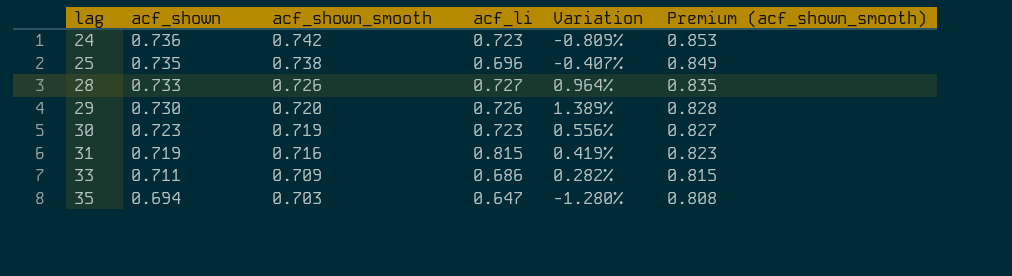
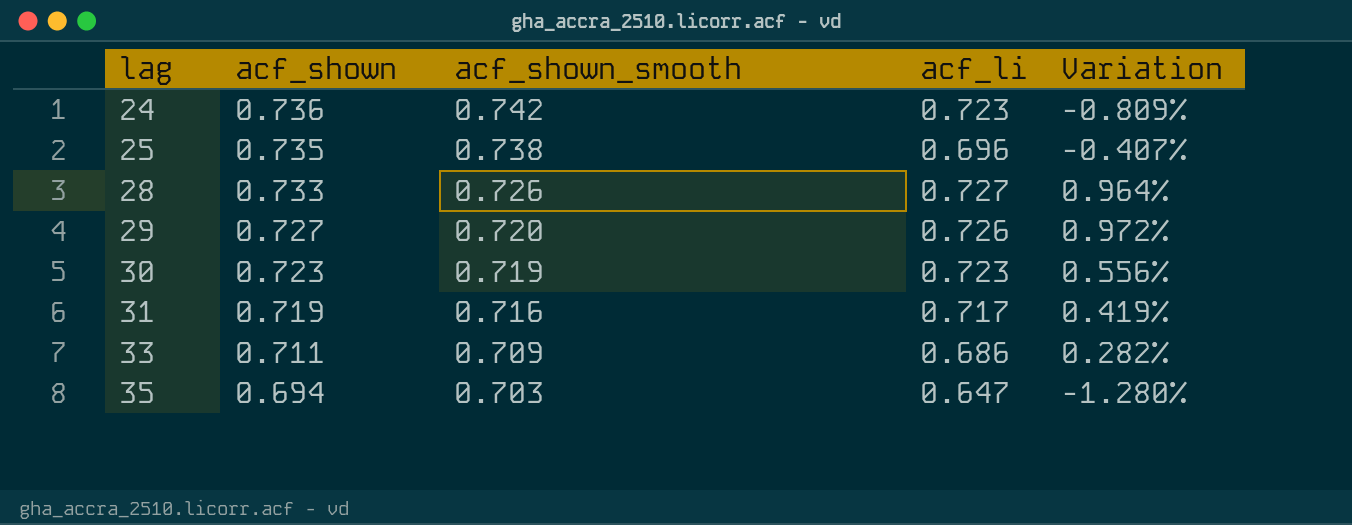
column Premium (acf_shown_smooth) | formula: [acf_shown_smooth] * 1.15 -> none
29 | acf_shown: 0.730 -> 0.727
29 | Variation: 1.389% -> 0.972%
31 | acf_li: 0.815 -> 0.717

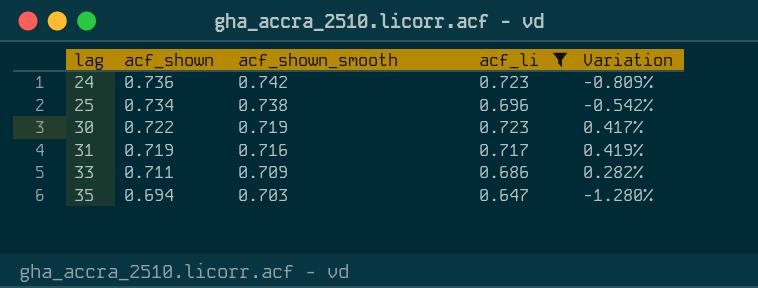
filter: none -> acf_li <= 0.723
25 | acf_shown: 0.735 -> 0.734
25 | Variation: -0.407% -> -0.542%
30 | acf_shown: 0.723 -> 0.722
30 | Variation: 0.556% -> 0.417%

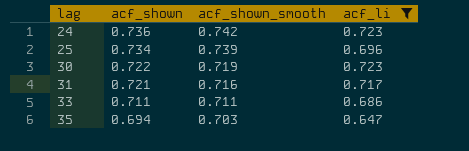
column Variation | formula: ([acf_shown] - [acf_shown_smooth]) / [acf_shown_smooth] -> none
25 | acf_shown_smooth: 0.738 -> 0.739
31 | acf_shown: 0.719 -> 0.721
33 | acf_shown_smooth: 0.709 -> 0.711

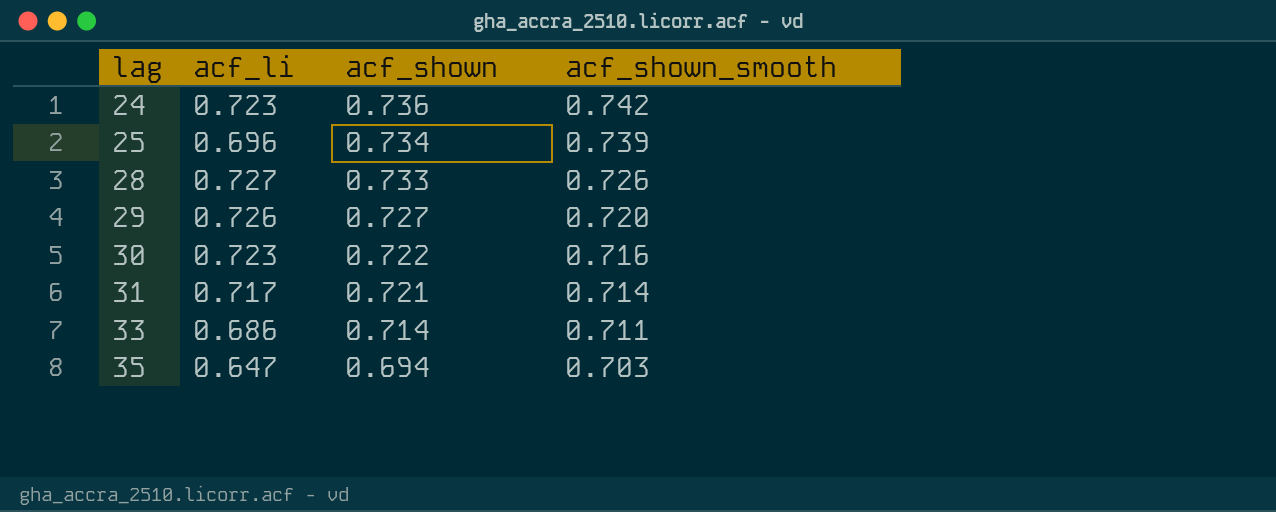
filter: acf_li <= 0.723 -> none
column acf_li | position: 4 -> 2
30 | acf_shown_smooth: 0.719 -> 0.716
31 | acf_shown_smooth: 0.716 -> 0.714
33 | acf_shown: 0.711 -> 0.714

